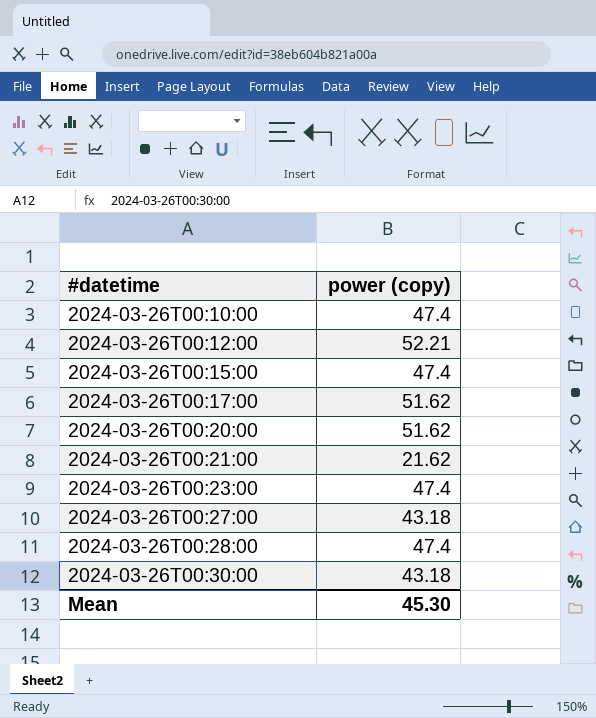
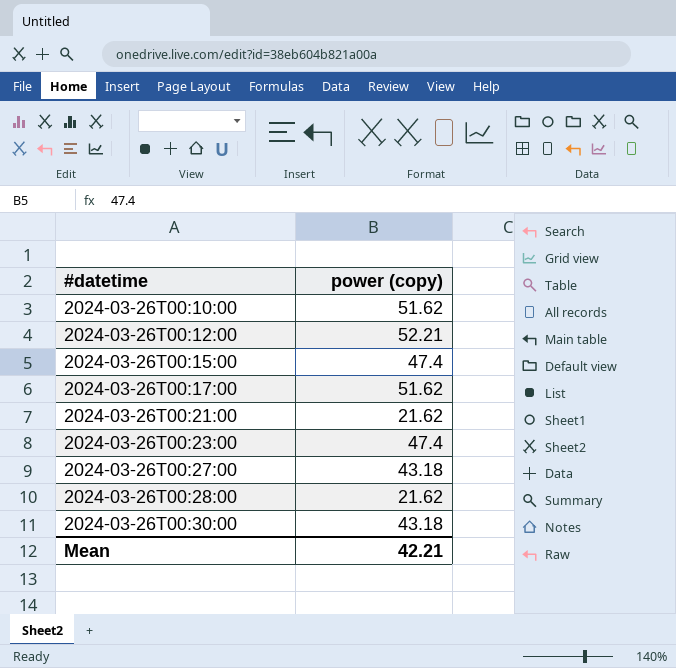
row 2024-03-26T00:20:00: 51.62 -> none
2024-03-26T00:10:00 | power (copy): 47.4 -> 51.62
2024-03-26T00:28:00 | power (copy): 47.4 -> 21.62
Mean | power (copy): 45.30 -> 42.21

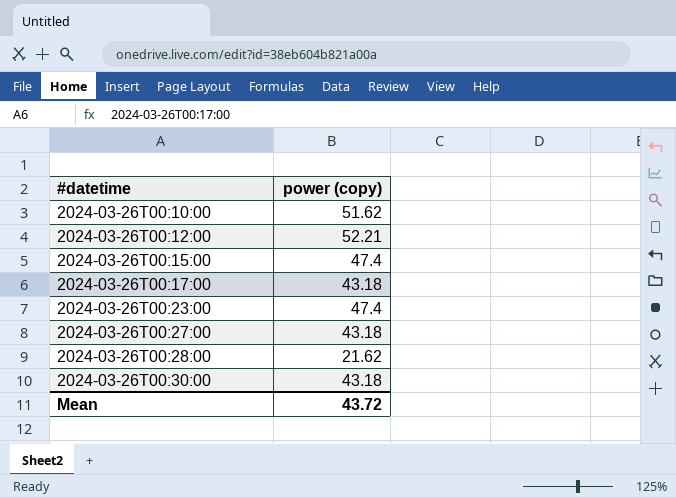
row 2024-03-26T00:21:00: 21.62 -> none
2024-03-26T00:17:00 | power (copy): 51.62 -> 43.18
Mean | power (copy): 42.21 -> 43.72

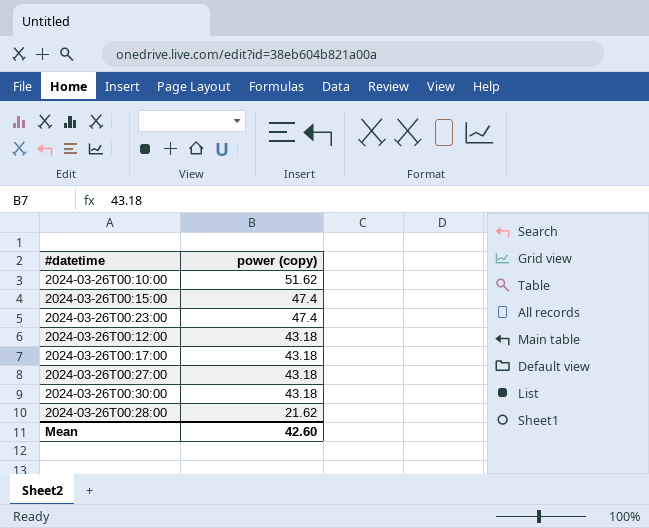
row order: #datetime ascending -> power (copy) descending
2024-03-26T00:12:00 | power (copy): 52.21 -> 43.18
Mean | power (copy): 43.72 -> 42.60

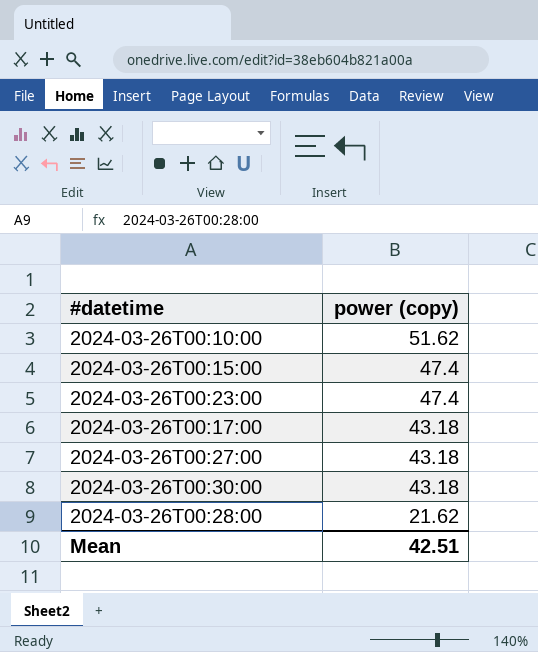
row 2024-03-26T00:12:00: 43.18 -> none
Mean | power (copy): 42.60 -> 42.51

